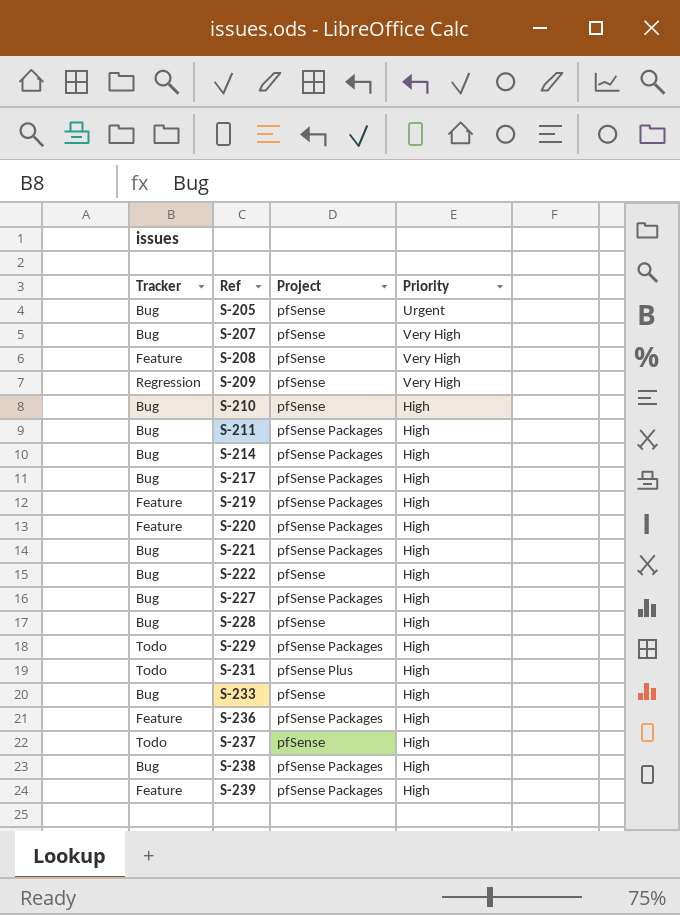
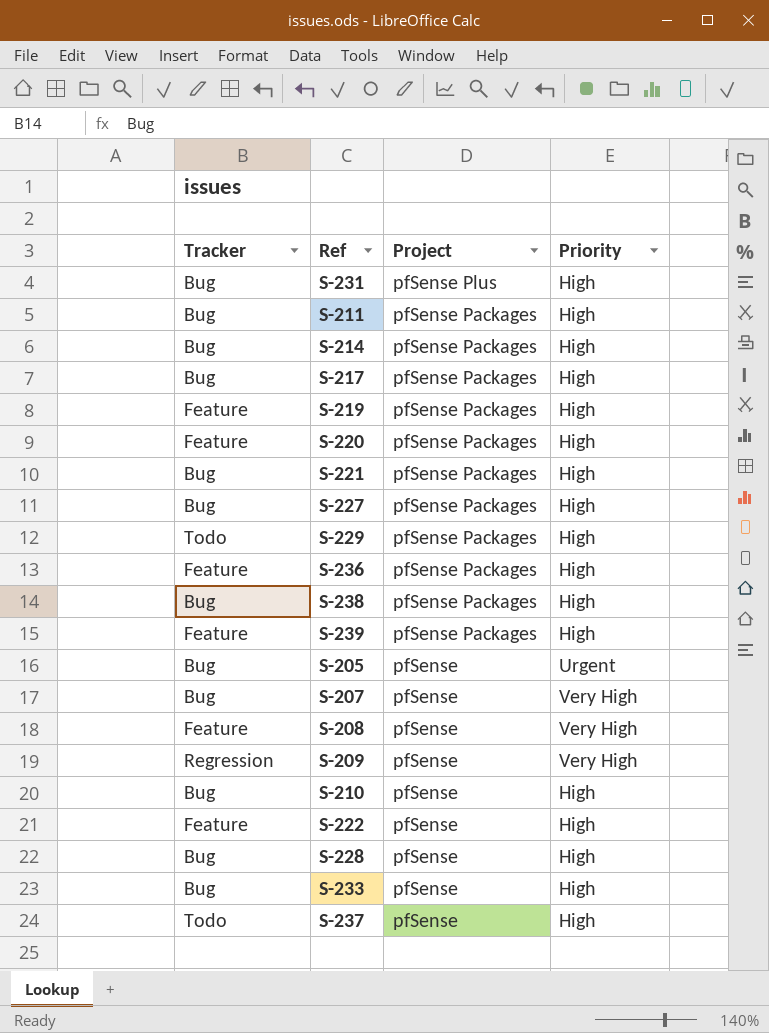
row order: Ref ascending -> Project descending
S-231 | Tracker: Todo -> Bug
S-222 | Tracker: Bug -> Feature

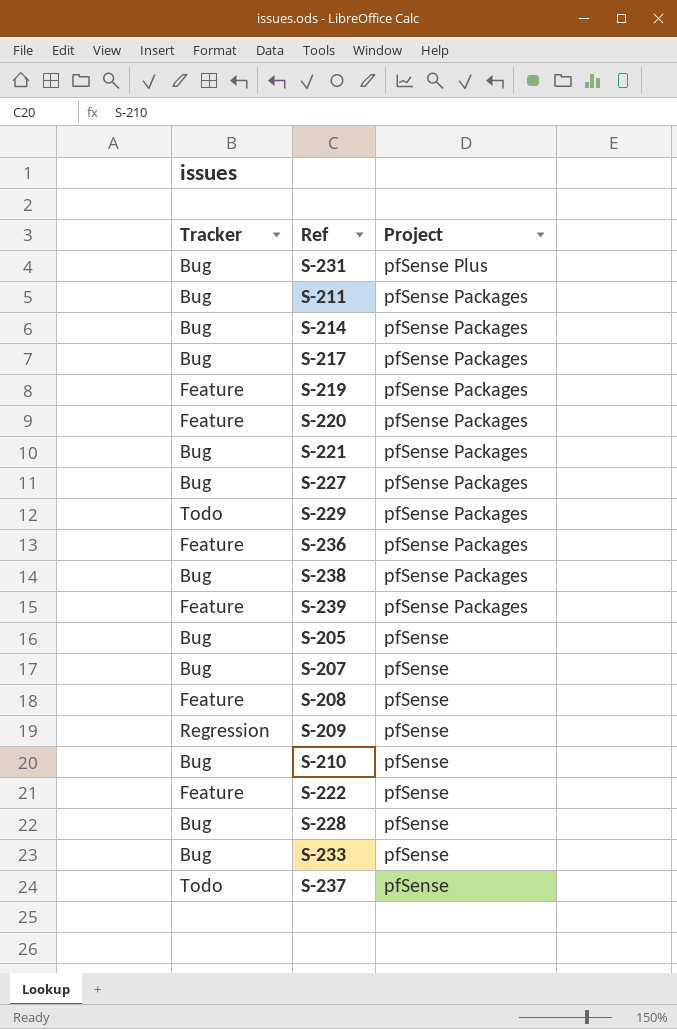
column Priority | position: 4 -> none

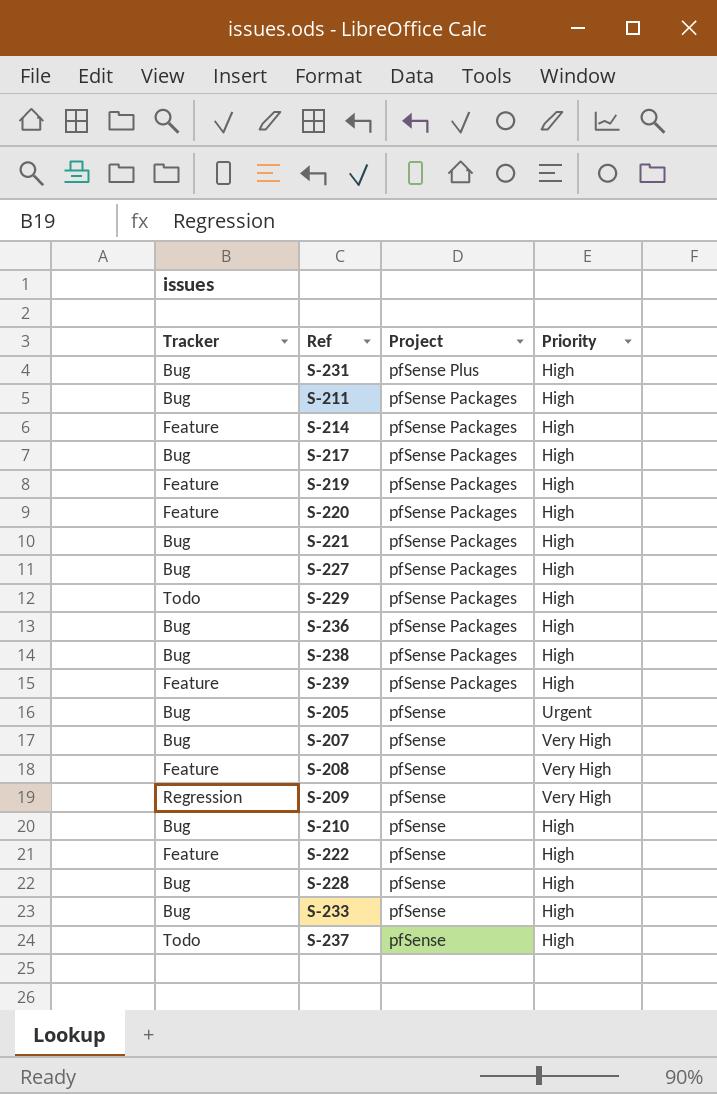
column Priority | position: none -> 4
S-214 | Tracker: Bug -> Feature
S-236 | Tracker: Feature -> Bug

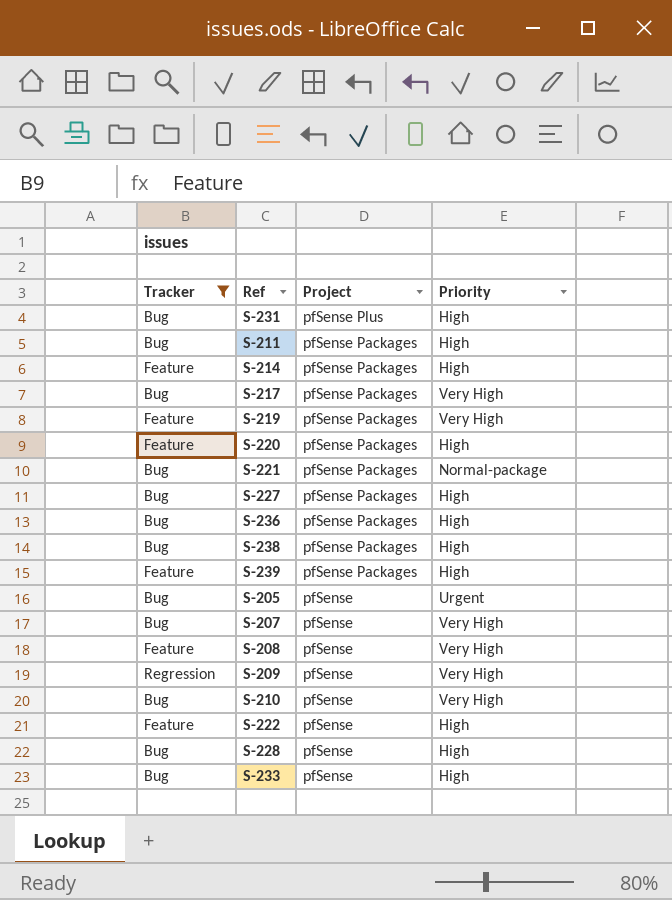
filter: none -> Tracker != Todo
S-217 | Priority: High -> Very High
S-219 | Priority: High -> Very High
S-221 | Priority: High -> Normal-package
S-210 | Priority: High -> Very High

